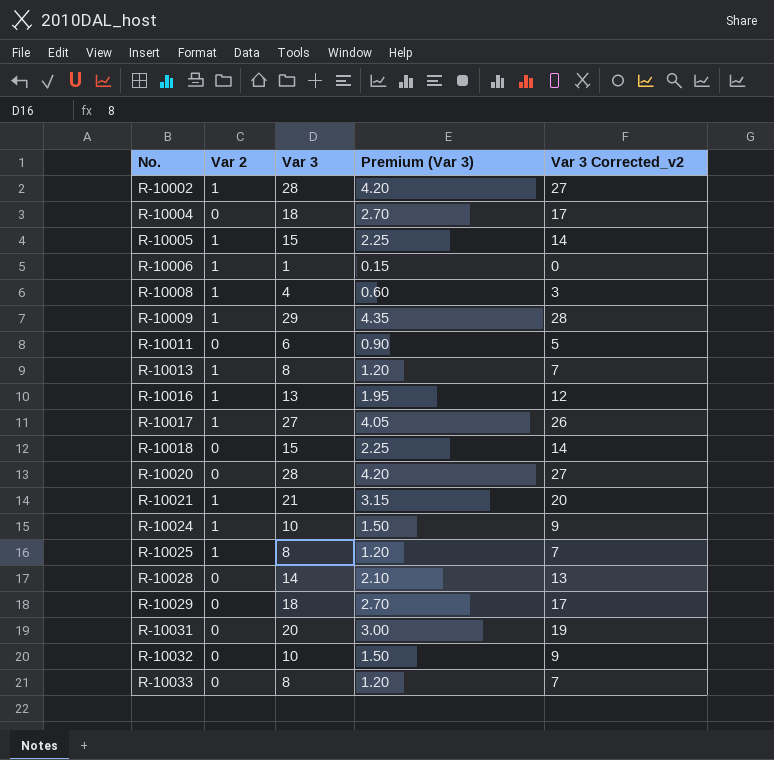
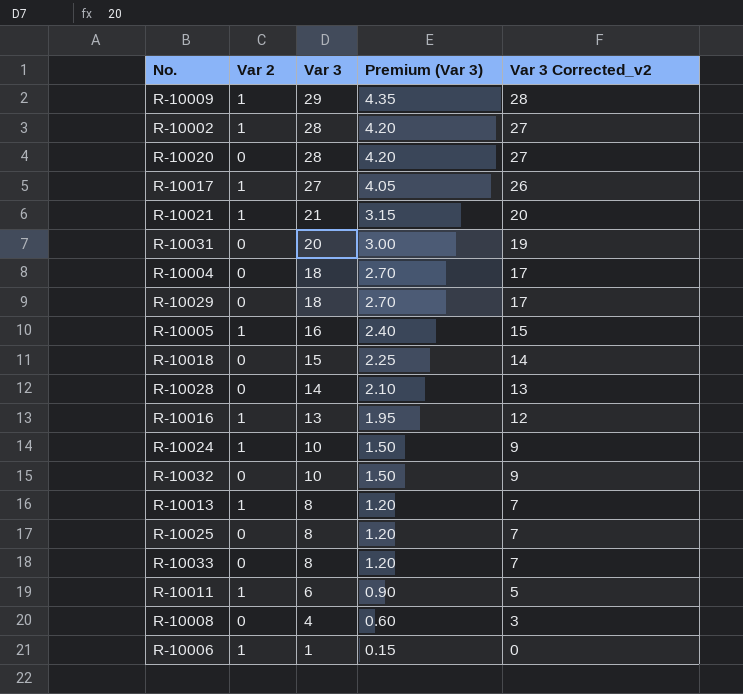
row order: No. ascending -> Var 3 descending
R-10005 | Var 3: 15 -> 16
R-10005 | Premium (Var 3): 2.25 -> 2.40
R-10005 | Var 3 Corrected_v2: 14 -> 15
R-10025 | Var 2: 1 -> 0
R-10011 | Var 2: 0 -> 1
R-10008 | Var 2: 1 -> 0

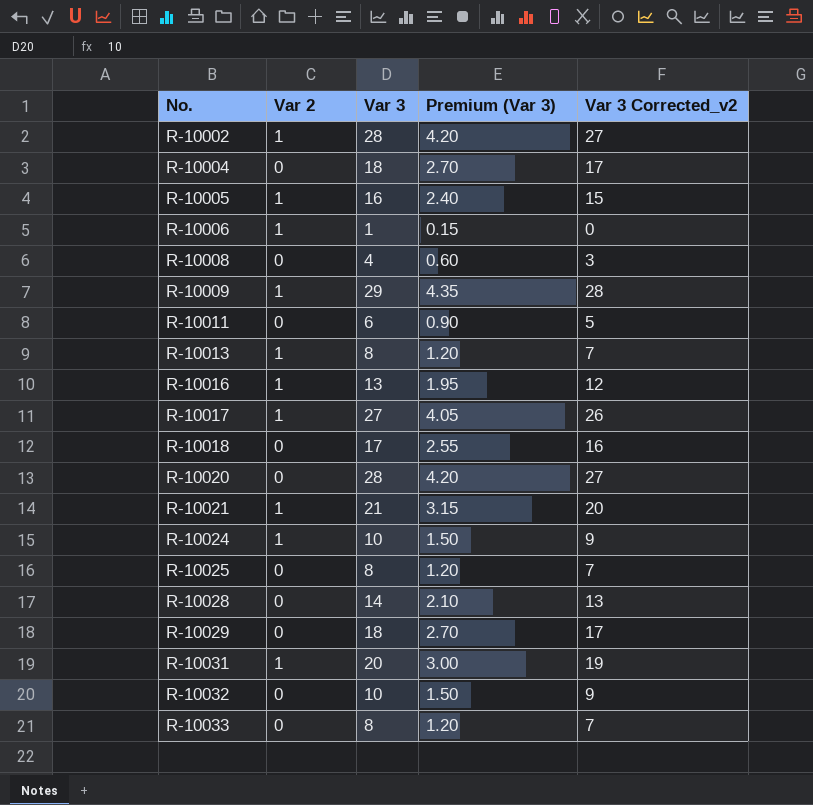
row order: Var 3 descending -> No. ascending
R-10011 | Var 2: 1 -> 0
R-10018 | Var 3: 15 -> 17
R-10018 | Premium (Var 3): 2.25 -> 2.55
R-10018 | Var 3 Corrected_v2: 14 -> 16
R-10031 | Var 2: 0 -> 1

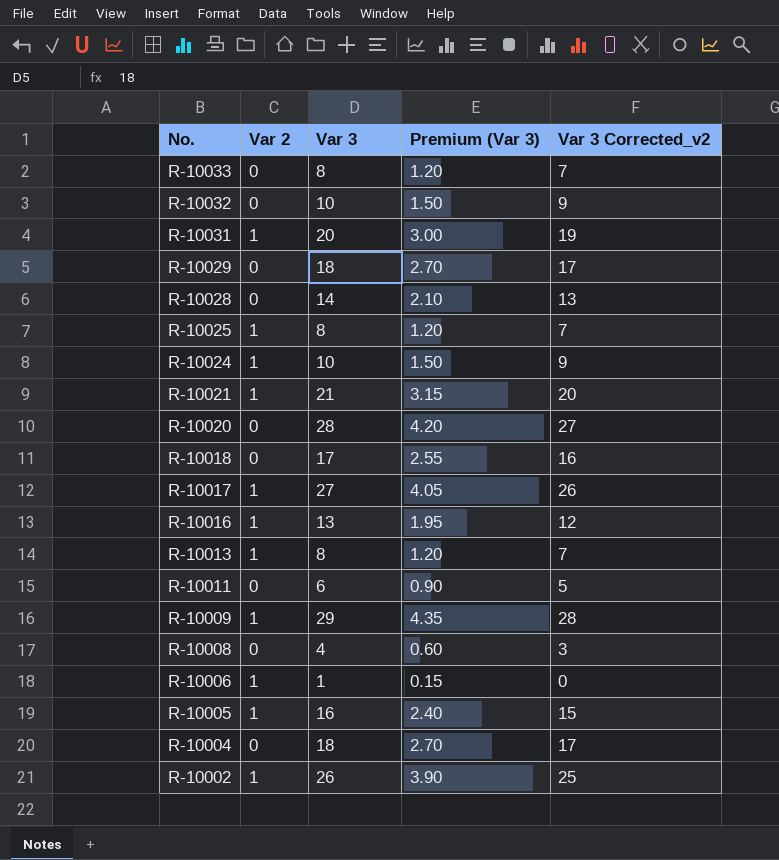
row order: No. ascending -> No. descending
R-10025 | Var 2: 0 -> 1
R-10002 | Var 3: 28 -> 26
R-10002 | Premium (Var 3): 4.20 -> 3.90
R-10002 | Var 3 Corrected_v2: 27 -> 25

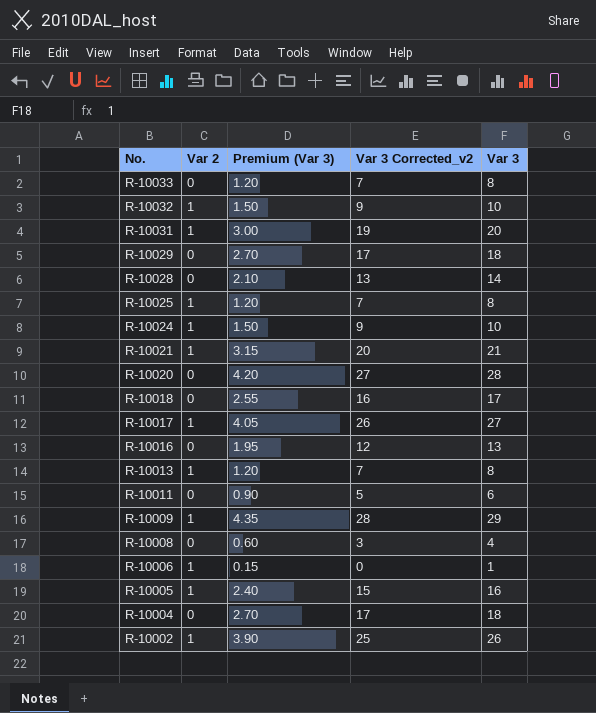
column Var 3 | position: 3 -> 5
R-10032 | Var 2: 0 -> 1
R-10016 | Var 2: 1 -> 0

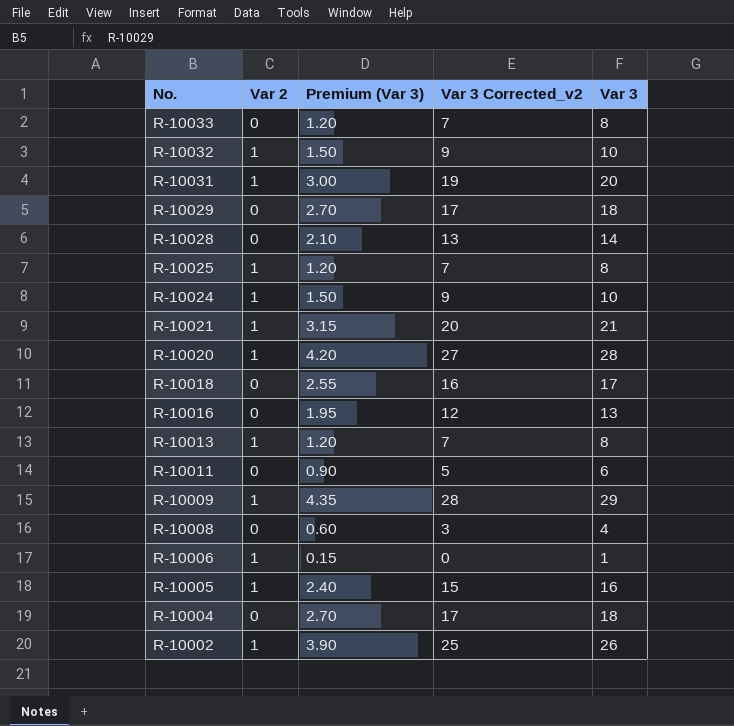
row R-10017: 1 | 4.05 | 26 | 27 -> none
R-10020 | Var 2: 0 -> 1

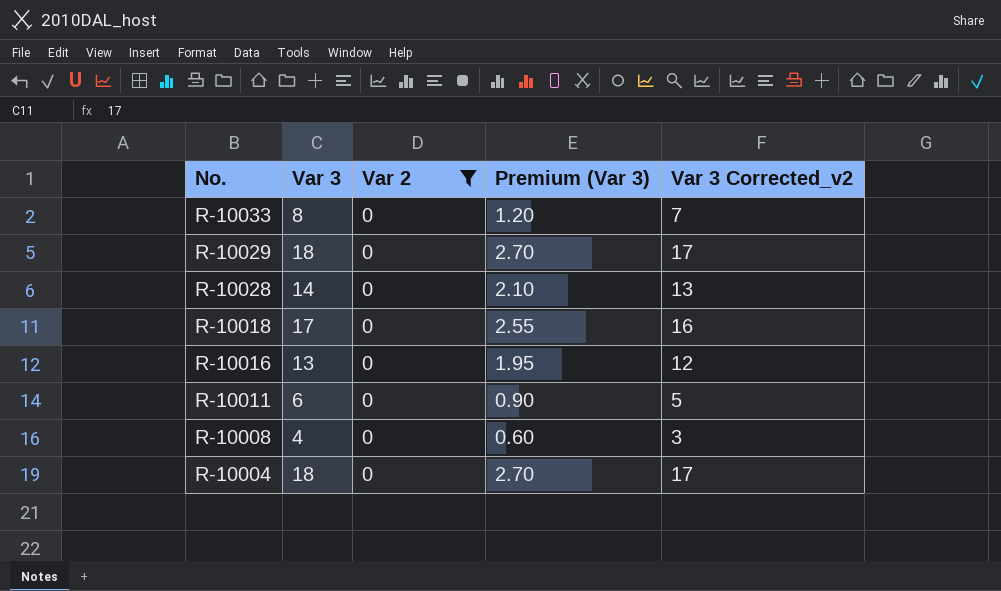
filter: none -> Var 2 = 0
column Var 3 | position: 5 -> 2

